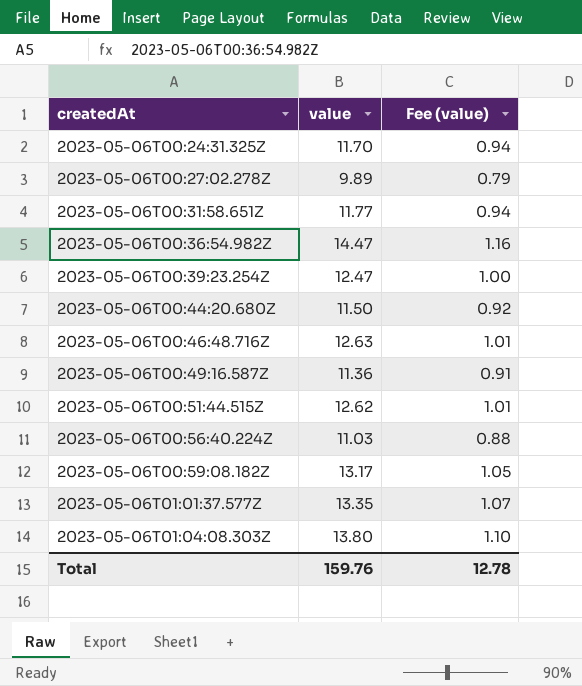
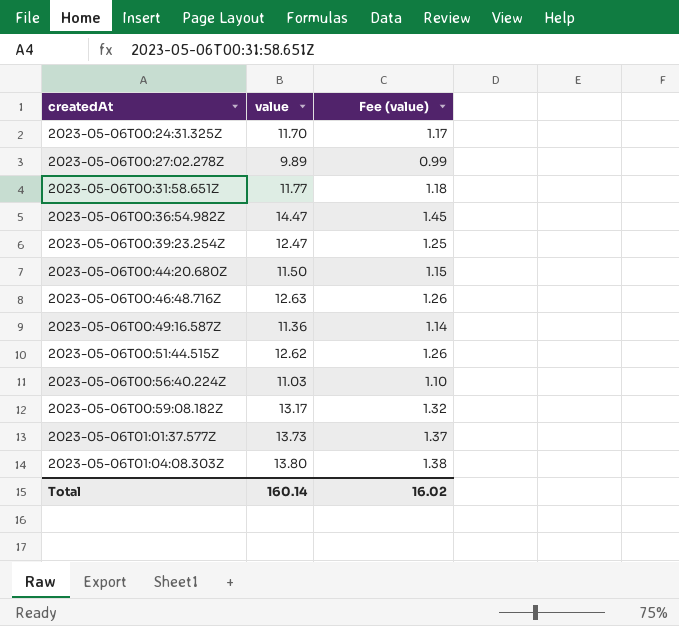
column Fee (value) | formula: [value] * 0.08 -> [value] * 0.1
2023-05-06T01:01:37.577Z | value: 13.35 -> 13.73
Total | value: 159.76 -> 160.14
Total | Fee (value): 12.78 -> 16.02

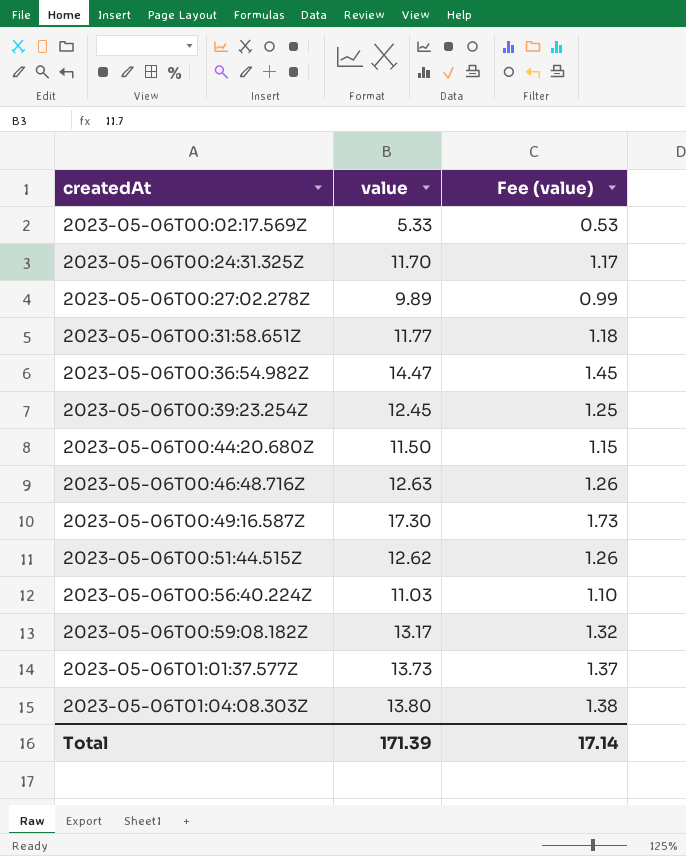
row 2023-05-06T00:02:17.569Z: none -> 5.33 | 0.53
2023-05-06T00:39:23.254Z | value: 12.47 -> 12.45
2023-05-06T00:49:16.587Z | value: 11.36 -> 17.30
2023-05-06T00:49:16.587Z | Fee (value): 1.14 -> 1.73
Total | value: 160.14 -> 171.39
Total | Fee (value): 16.02 -> 17.14

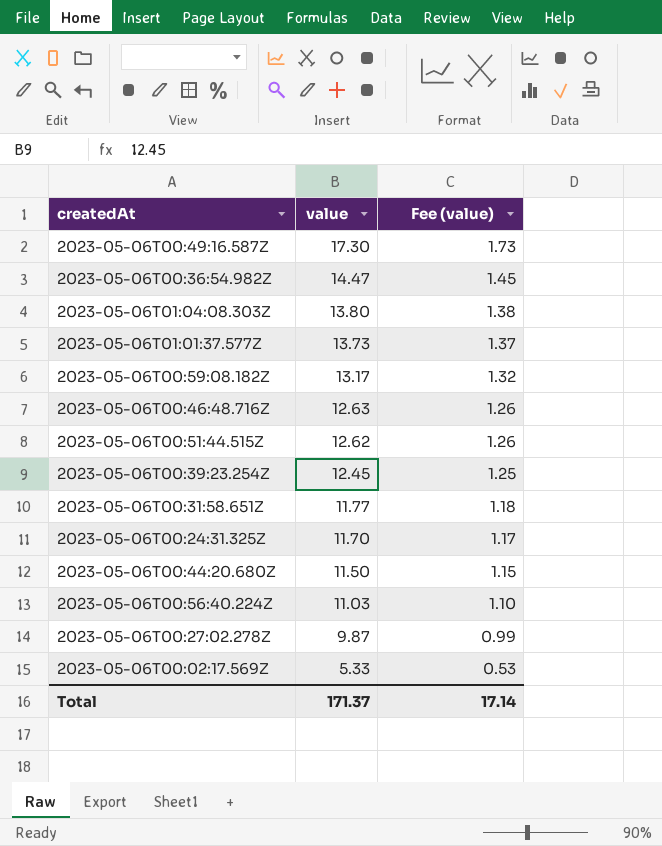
row order: createdAt ascending -> value descending
2023-05-06T00:27:02.278Z | value: 9.89 -> 9.87
Total | value: 171.39 -> 171.37

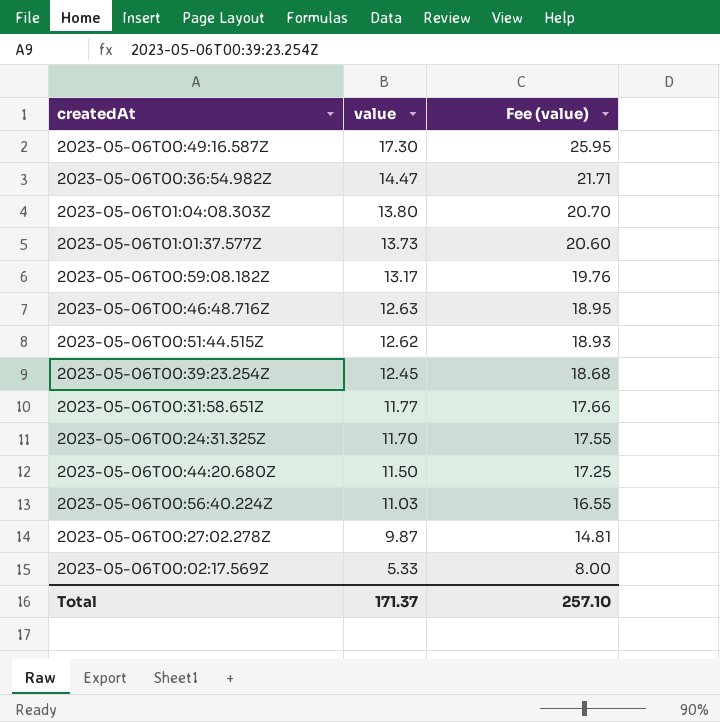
column Fee (value) | formula: [value] * 0.1 -> [value] * 1.5
Total | Fee (value): 17.14 -> 257.10

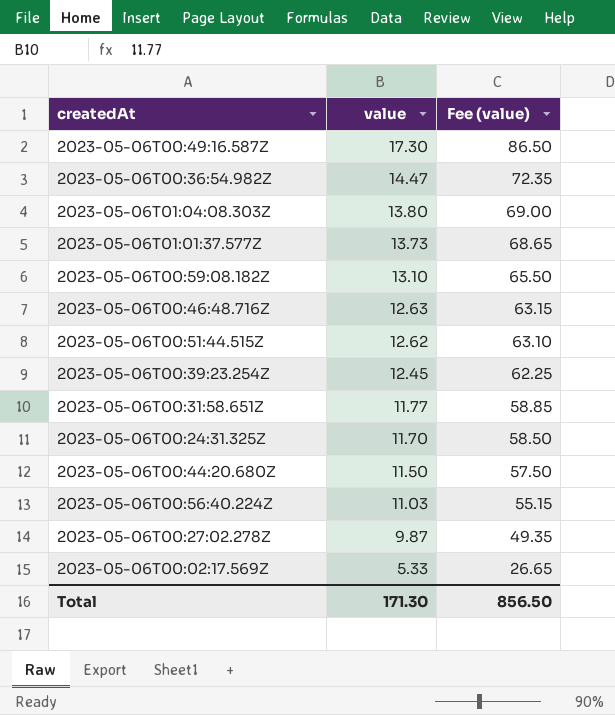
column Fee (value) | formula: [value] * 1.5 -> [value] * 5
2023-05-06T00:59:08.182Z | value: 13.17 -> 13.10
Total | value: 171.37 -> 171.30
Total | Fee (value): 257.10 -> 856.50

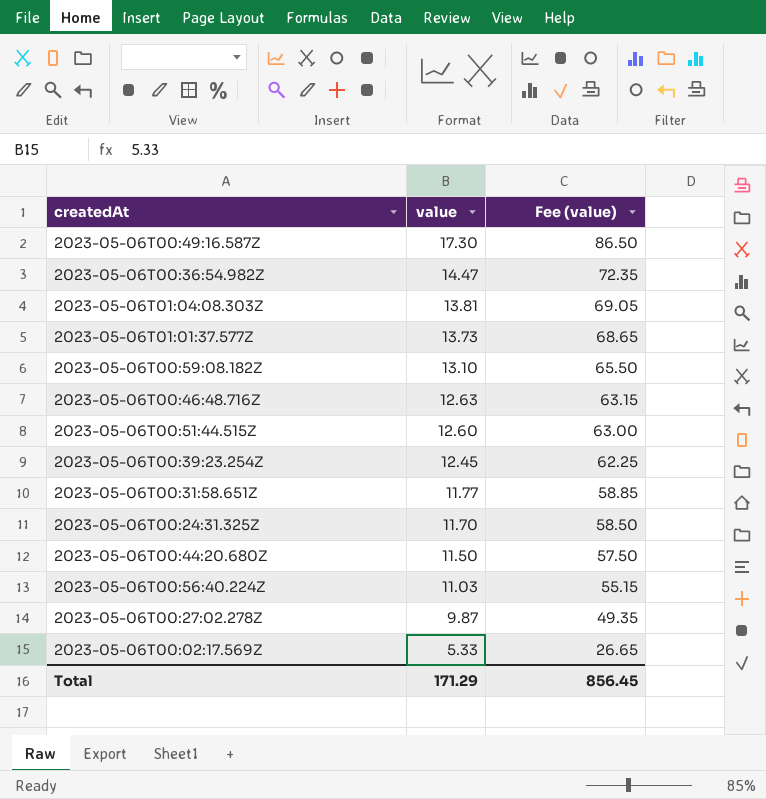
2023-05-06T01:04:08.303Z | value: 13.80 -> 13.81
2023-05-06T01:04:08.303Z | Fee (value): 69.00 -> 69.05
2023-05-06T00:51:44.515Z | value: 12.62 -> 12.60
2023-05-06T00:51:44.515Z | Fee (value): 63.10 -> 63.00
Total | value: 171.30 -> 171.29
Total | Fee (value): 856.50 -> 856.45

